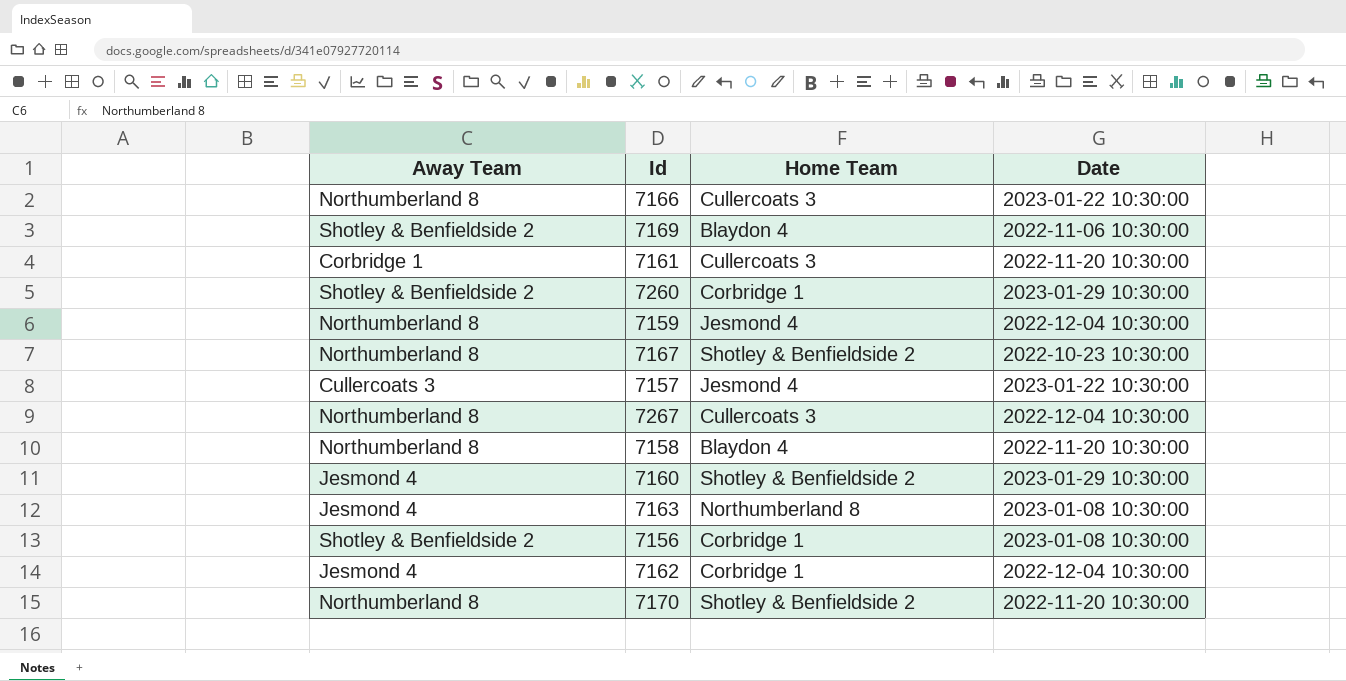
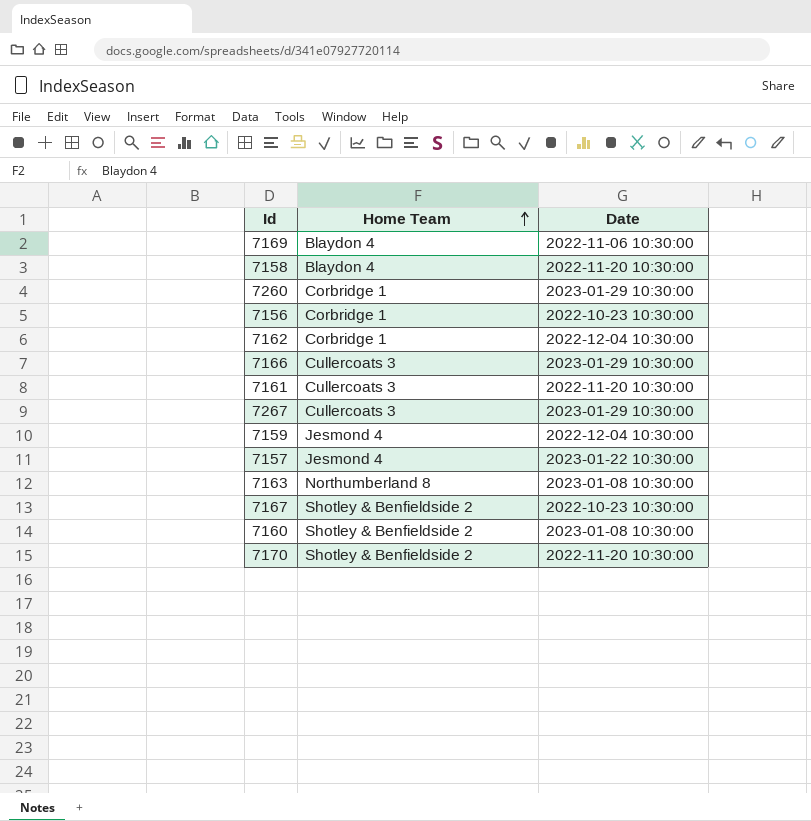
row order: none -> Home Team ascending
column Away Team | position: 1 -> none
7156 | Date: 2023-01-08 10:30:00 -> 2022-10-23 10:30:00
7166 | Date: 2023-01-22 10:30:00 -> 2023-01-29 10:30:00
7267 | Date: 2022-12-04 10:30:00 -> 2023-01-29 10:30:00
7160 | Date: 2023-01-29 10:30:00 -> 2023-01-08 10:30:00

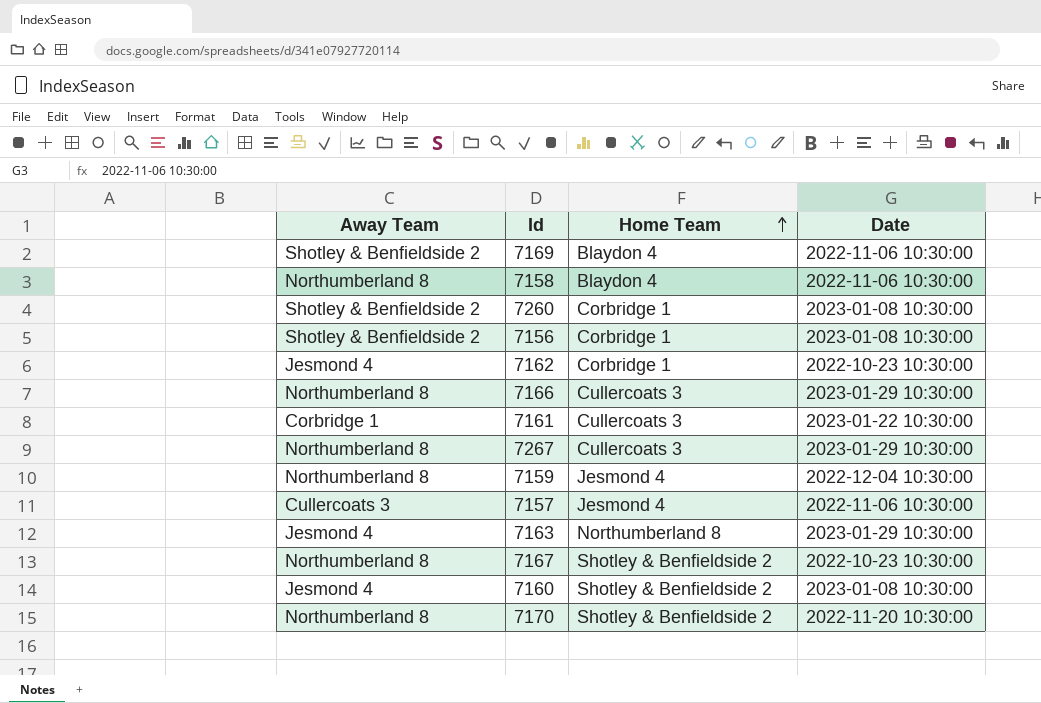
column Away Team | position: none -> 1
7158 | Date: 2022-11-20 10:30:00 -> 2022-11-06 10:30:00
7260 | Date: 2023-01-29 10:30:00 -> 2023-01-08 10:30:00
7156 | Date: 2022-10-23 10:30:00 -> 2023-01-08 10:30:00
7162 | Date: 2022-12-04 10:30:00 -> 2022-10-23 10:30:00
7161 | Date: 2022-11-20 10:30:00 -> 2023-01-22 10:30:00
7157 | Date: 2023-01-22 10:30:00 -> 2022-11-06 10:30:00
7163 | Date: 2023-01-08 10:30:00 -> 2023-01-29 10:30:00

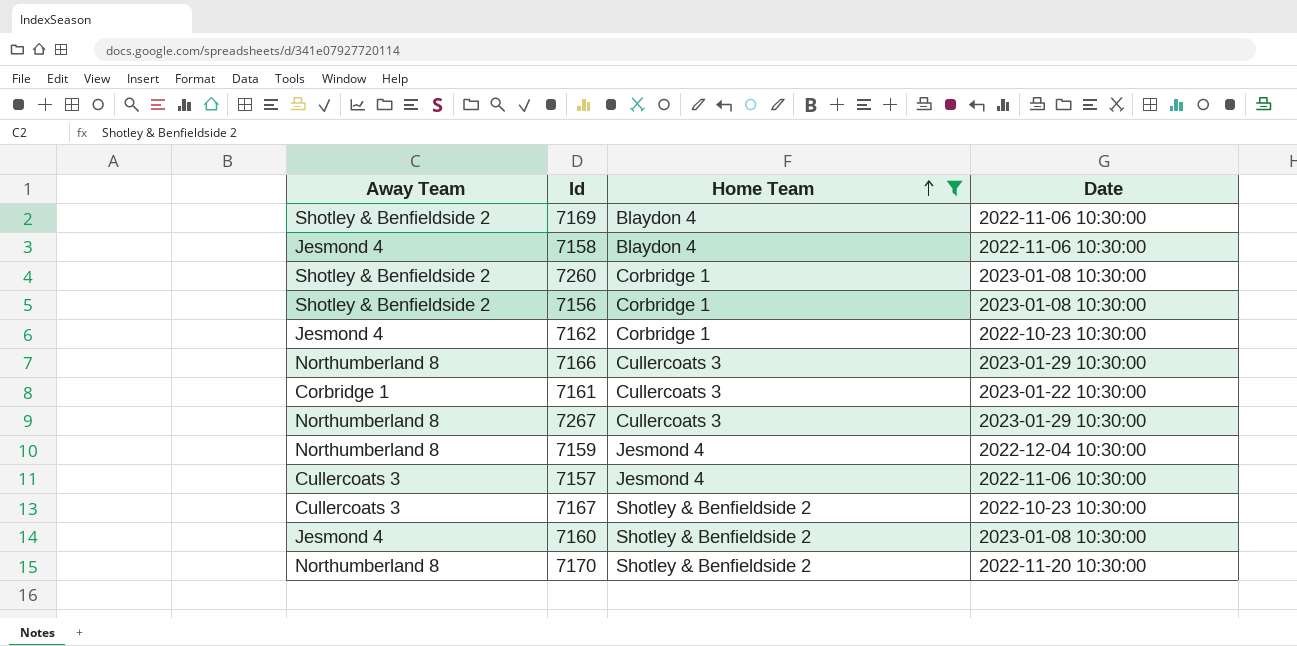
filter: none -> Home Team != Northumberland 8
7158 | Away Team: Northumberland 8 -> Jesmond 4
7167 | Away Team: Northumberland 8 -> Cullercoats 3

